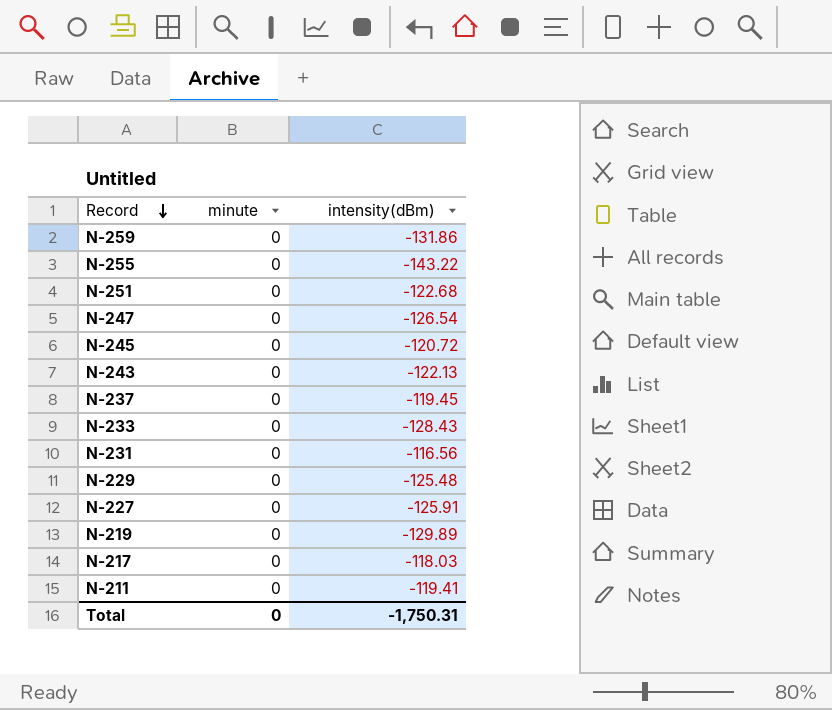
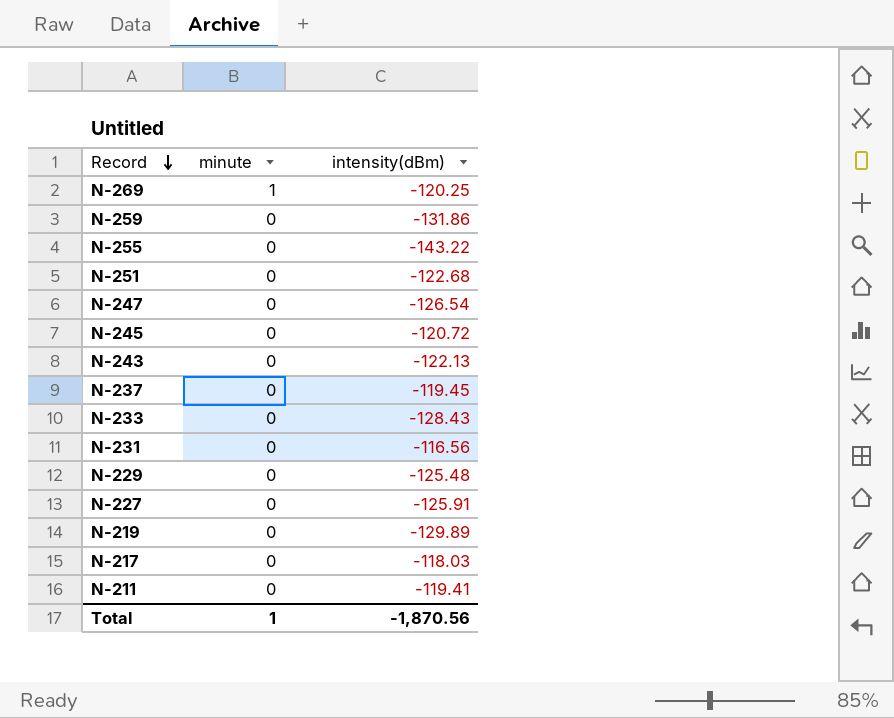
row N-269: none -> 1 | -120.25
Total | minute: 0 -> 1
Total | intensity(dBm): -1,750.31 -> -1,870.56

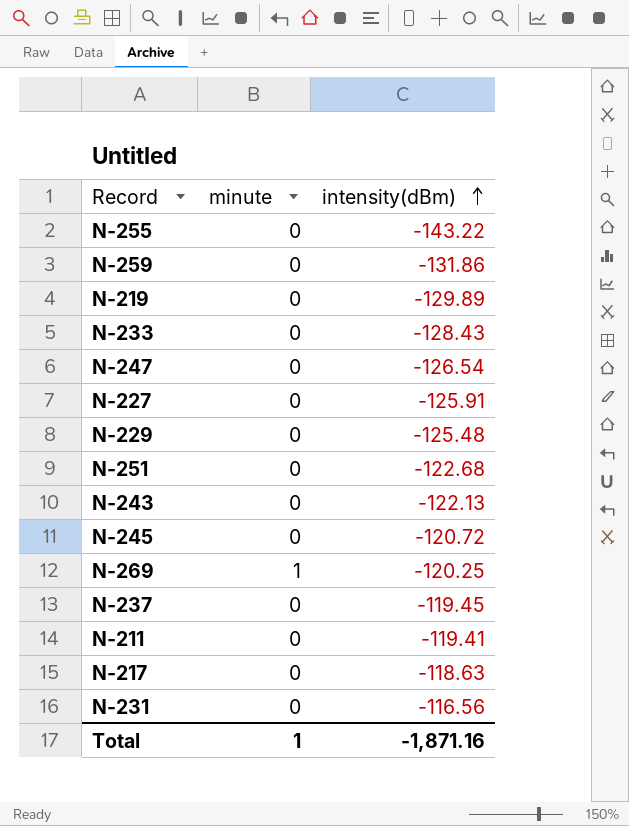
row order: Record descending -> intensity(dBm) ascending
N-217 | intensity(dBm): -118.03 -> -118.63
Total | intensity(dBm): -1,870.56 -> -1,871.16

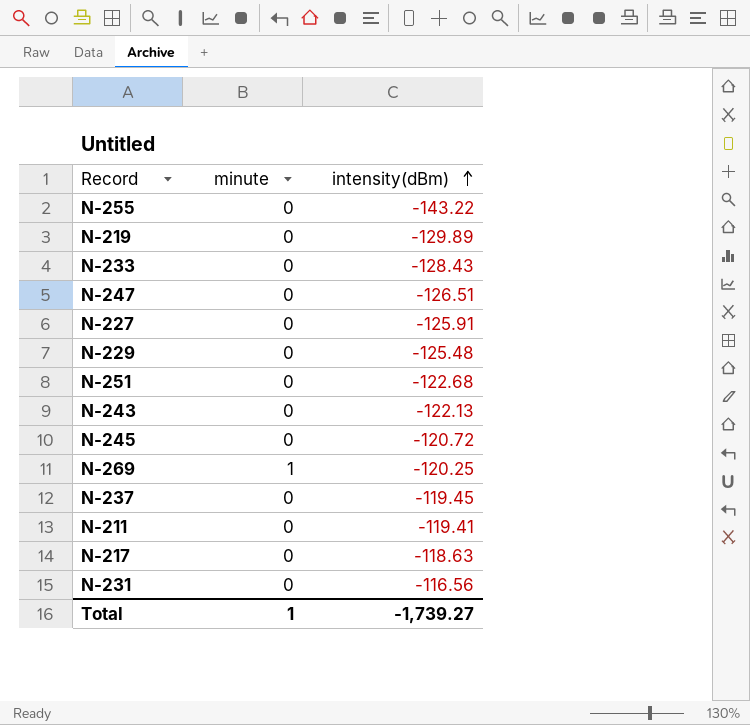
row N-259: 0 | -131.86 -> none
N-247 | intensity(dBm): -126.54 -> -126.51
Total | intensity(dBm): -1,871.16 -> -1,739.27

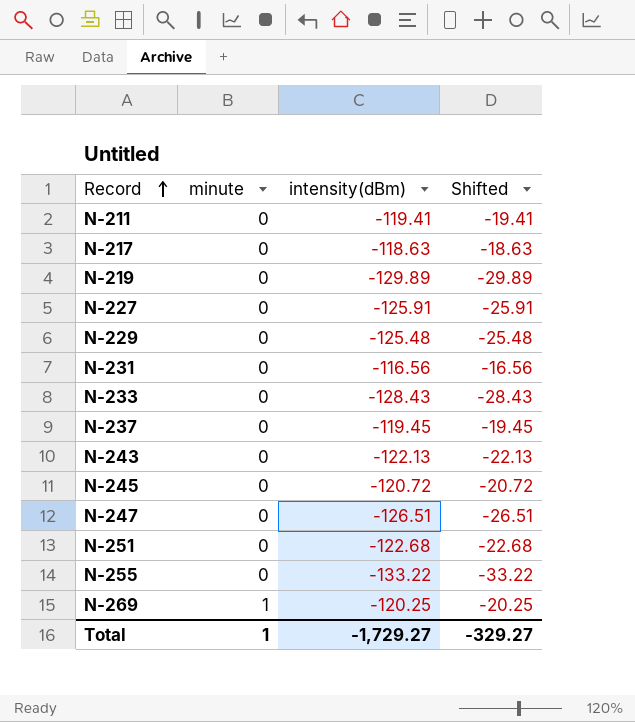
row order: intensity(dBm) ascending -> Record ascending
column Shifted | formula: none -> [intensity(dBm)] + 100
N-255 | intensity(dBm): -143.22 -> -133.22
Total | intensity(dBm): -1,739.27 -> -1,729.27

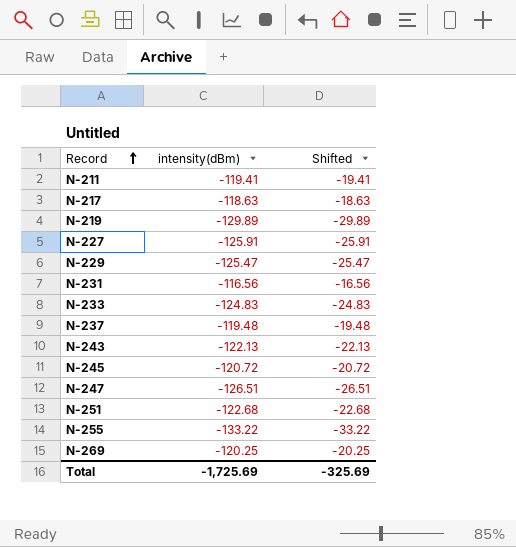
column minute | position: 2 -> none
N-229 | intensity(dBm): -125.48 -> -125.47
N-229 | Shifted: -25.48 -> -25.47
N-233 | intensity(dBm): -128.43 -> -124.83
N-233 | Shifted: -28.43 -> -24.83
N-237 | intensity(dBm): -119.45 -> -119.48
N-237 | Shifted: -19.45 -> -19.48
Total | intensity(dBm): -1,729.27 -> -1,725.69
Total | Shifted: -329.27 -> -325.69

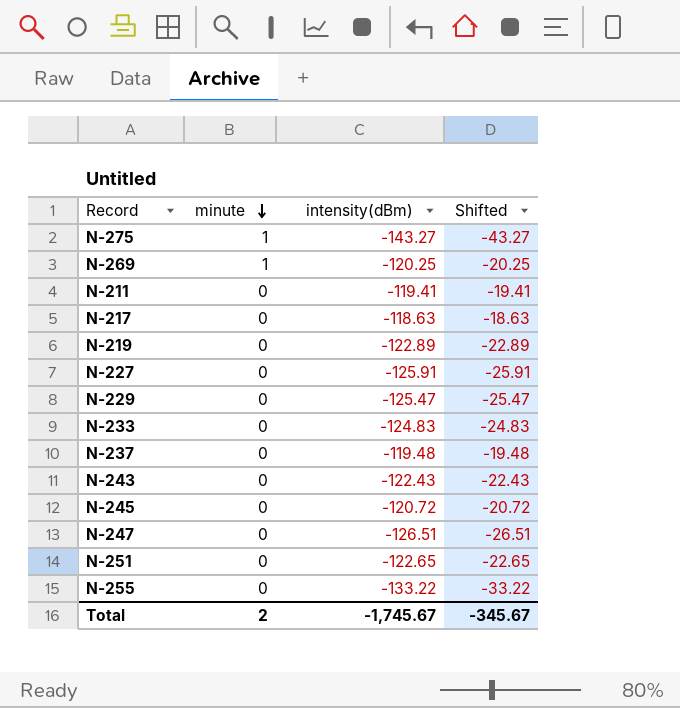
row order: Record ascending -> minute descending
column minute | position: none -> 2
row N-231: -116.56 | -16.56 -> none
row N-275: none -> 1 | -143.27 | -43.27
N-219 | intensity(dBm): -129.89 -> -122.89
N-219 | Shifted: -29.89 -> -22.89
N-243 | intensity(dBm): -122.13 -> -122.43
N-243 | Shifted: -22.13 -> -22.43
N-251 | intensity(dBm): -122.68 -> -122.65
N-251 | Shifted: -22.68 -> -22.65
Total | intensity(dBm): -1,725.69 -> -1,745.67
Total | Shifted: -325.69 -> -345.67

